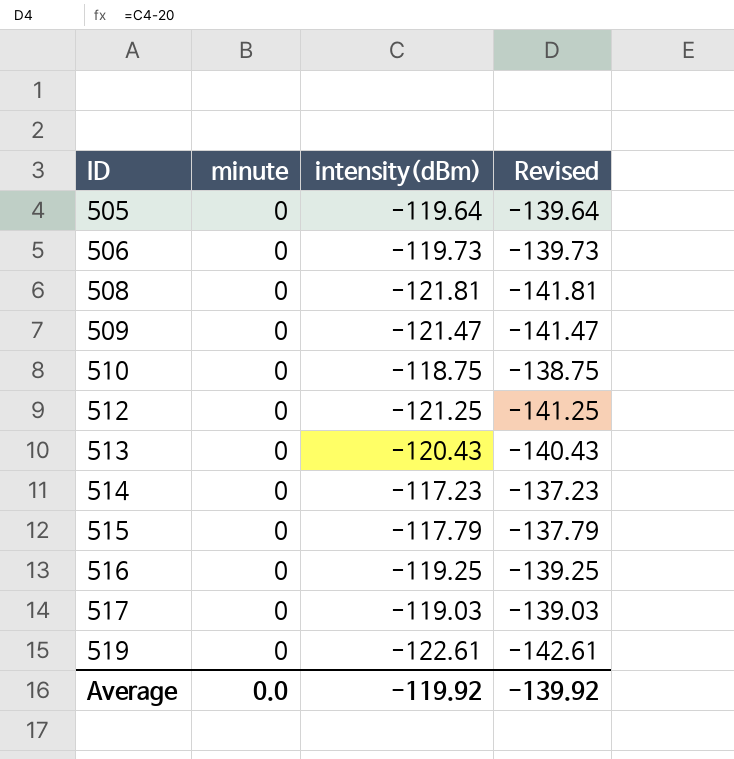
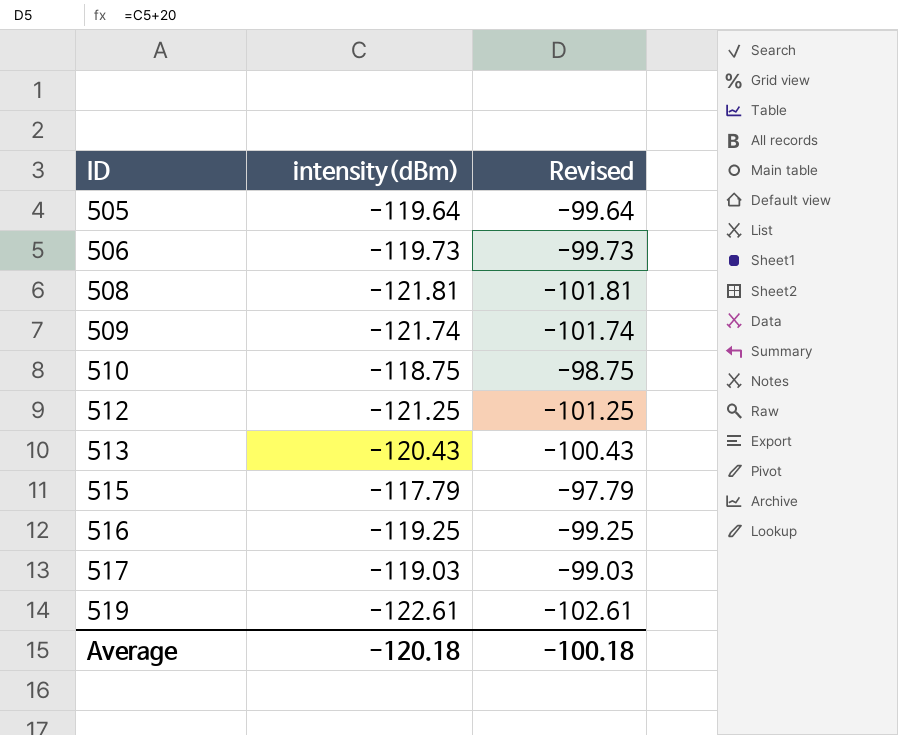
column minute | position: 2 -> none
column Revised | formula: [intensity(dBm)] - 20 -> [intensity(dBm)] + 20
row 514: 0 | -117.23 | -137.23 -> none
509 | intensity(dBm): -121.47 -> -121.74
Average | intensity(dBm): -119.92 -> -120.18
Average | Revised: -139.92 -> -100.18

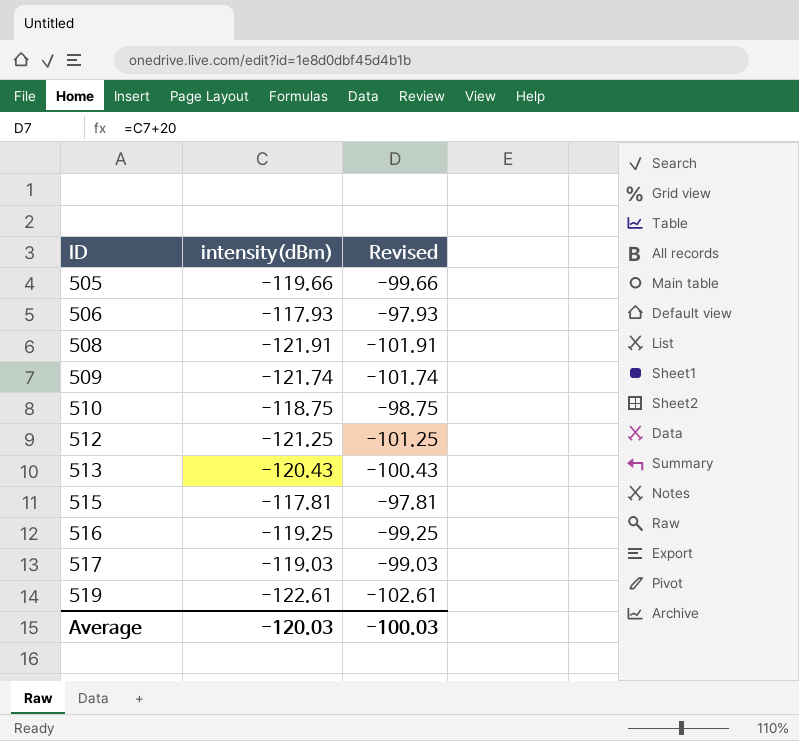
505 | intensity(dBm): -119.64 -> -119.66
505 | Revised: -99.64 -> -99.66
506 | intensity(dBm): -119.73 -> -117.93
506 | Revised: -99.73 -> -97.93
508 | intensity(dBm): -121.81 -> -121.91
508 | Revised: -101.81 -> -101.91
515 | intensity(dBm): -117.79 -> -117.81
515 | Revised: -97.79 -> -97.81
Average | intensity(dBm): -120.18 -> -120.03
Average | Revised: -100.18 -> -100.03

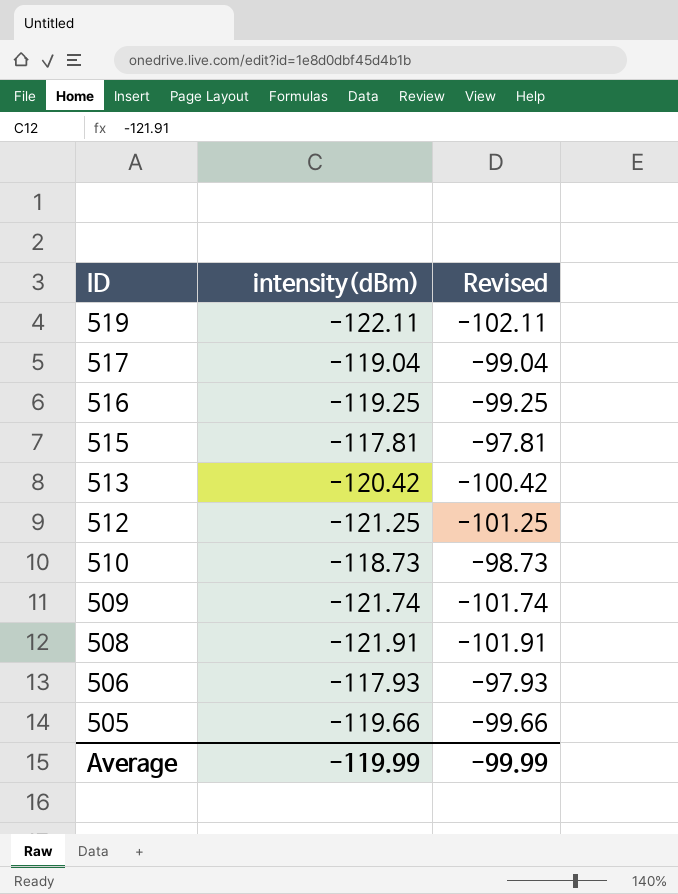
row order: ID ascending -> ID descending
519 | intensity(dBm): -122.61 -> -122.11
519 | Revised: -102.61 -> -102.11
517 | intensity(dBm): -119.03 -> -119.04
517 | Revised: -99.03 -> -99.04
513 | intensity(dBm): -120.43 -> -120.42
513 | Revised: -100.43 -> -100.42
510 | intensity(dBm): -118.75 -> -118.73
510 | Revised: -98.75 -> -98.73
Average | intensity(dBm): -120.03 -> -119.99
Average | Revised: -100.03 -> -99.99

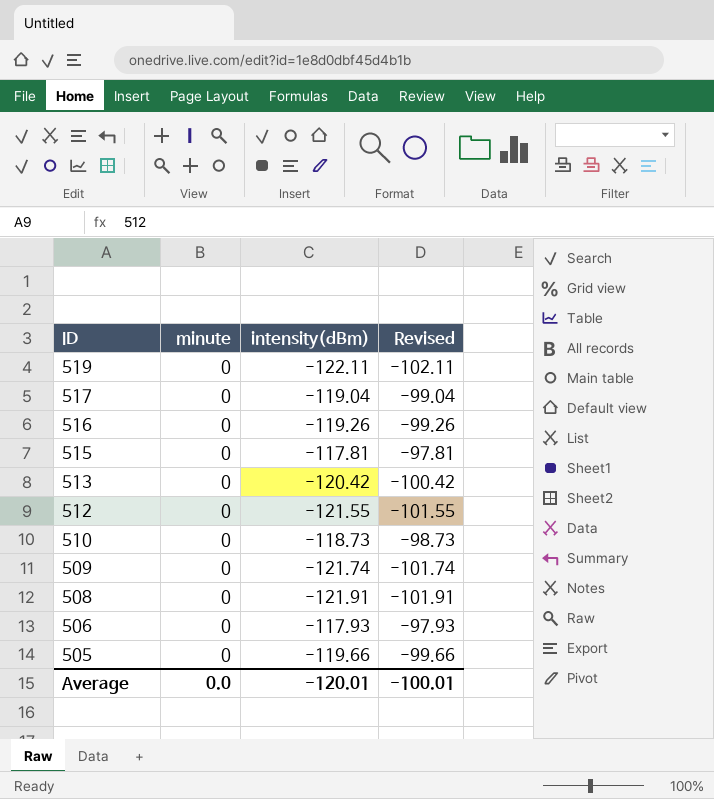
column minute | position: none -> 2
516 | intensity(dBm): -119.25 -> -119.26
516 | Revised: -99.25 -> -99.26
512 | intensity(dBm): -121.25 -> -121.55
512 | Revised: -101.25 -> -101.55
Average | intensity(dBm): -119.99 -> -120.01
Average | Revised: -99.99 -> -100.01

